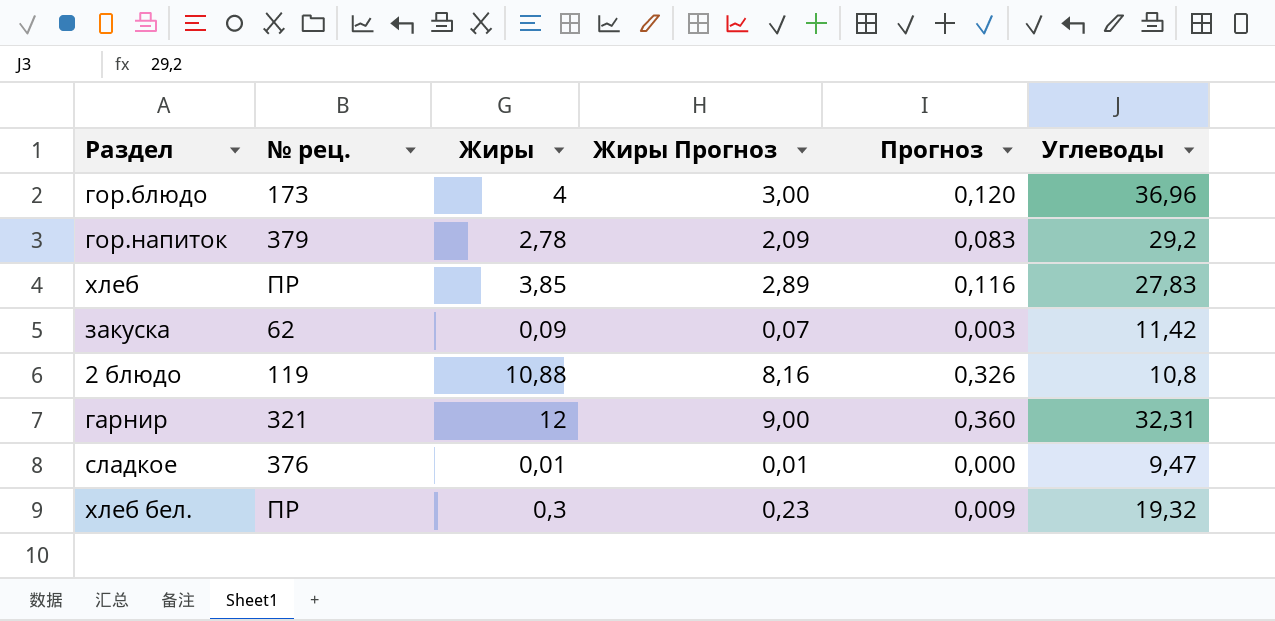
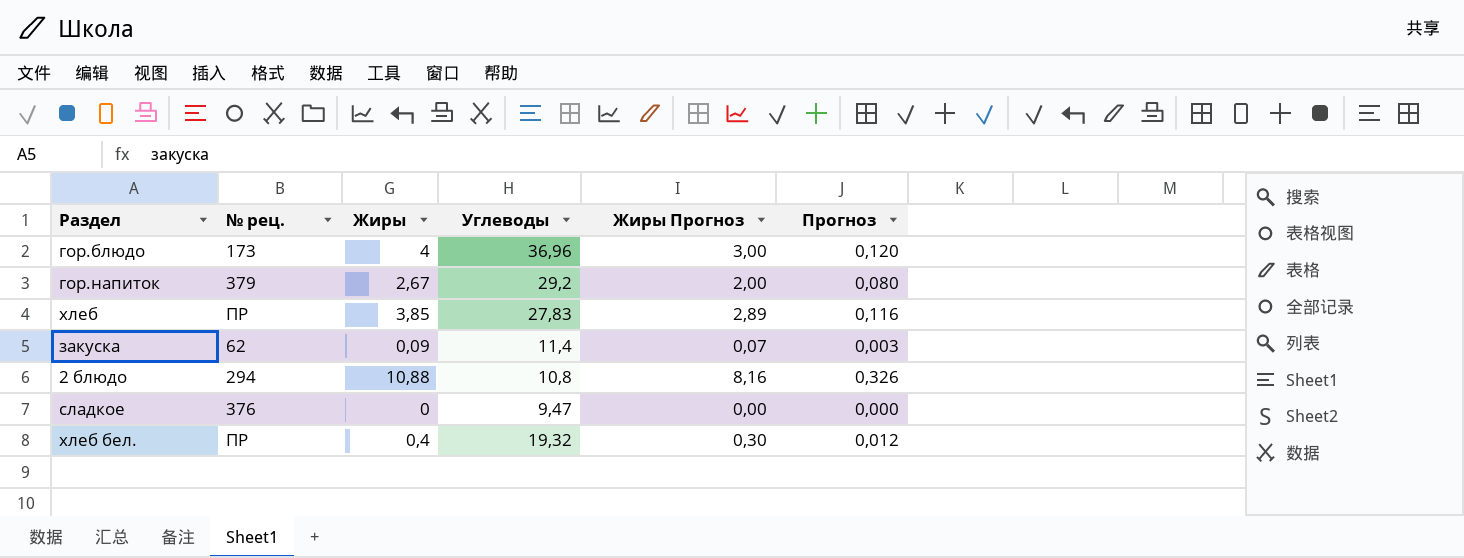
column Углеводы | position: 6 -> 4
row гарнир: 321 | 12 | 9,00 | 0,360 | 32,31 -> none
гор.напиток | Жиры: 2,78 -> 2,67
гор.напиток | Жиры Прогноз: 2,09 -> 2,00
гор.напиток | Прогноз: 0,083 -> 0,080
закуска | Углеводы: 11,42 -> 11,4
2 блюдо | № рец.: 119 -> 294
сладкое | Жиры: 0,01 -> 0
сладкое | Жиры Прогноз: 0,01 -> 0,00
хлеб бел. | Жиры: 0,3 -> 0,4
хлеб бел. | Жиры Прогноз: 0,23 -> 0,30
хлеб бел. | Прогноз: 0,009 -> 0,012

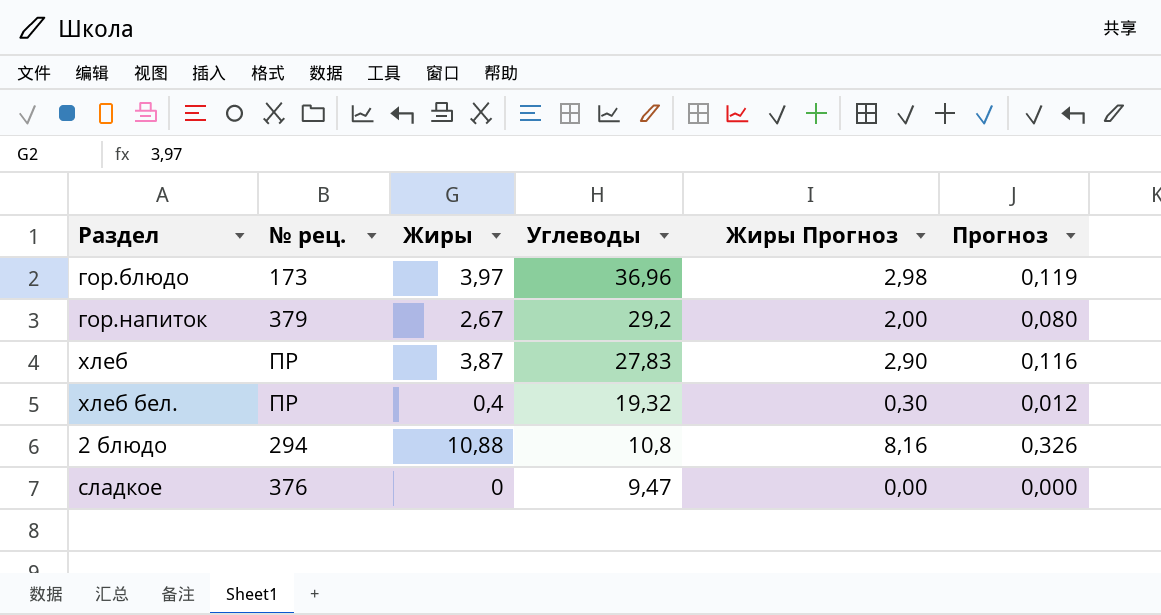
row order: none -> Углеводы descending
row закуска: 62 | 0,09 | 11,4 | 0,07 | 0,003 -> none
гор.блюдо | Жиры: 4 -> 3,97
гор.блюдо | Жиры Прогноз: 3,00 -> 2,98
гор.блюдо | Прогноз: 0,120 -> 0,119
хлеб | Жиры: 3,85 -> 3,87
хлеб | Жиры Прогноз: 2,89 -> 2,90

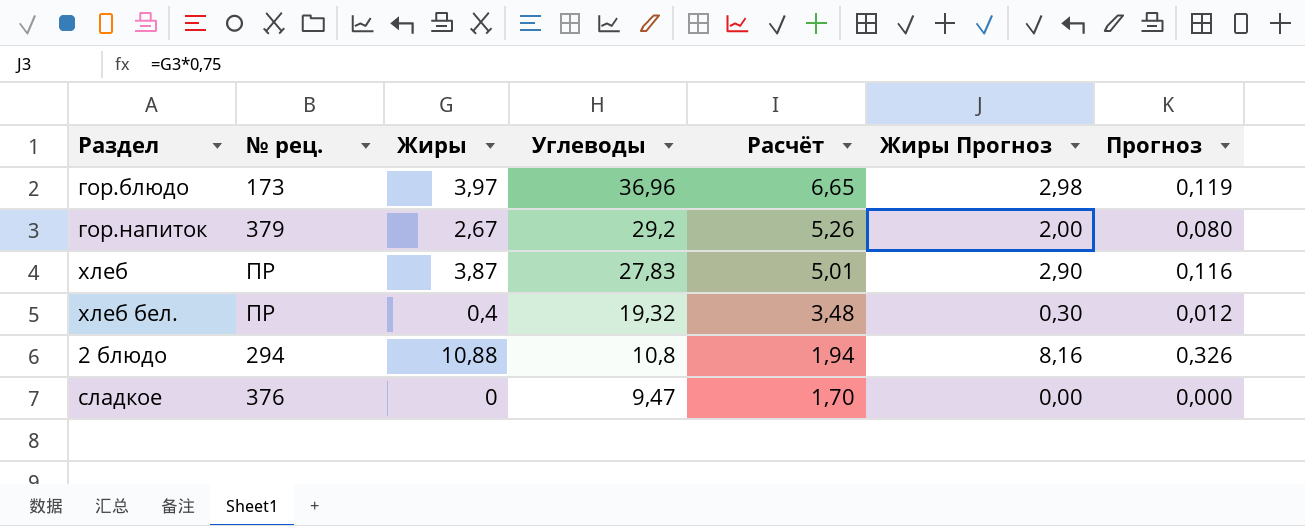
column Расчёт | formula: none -> [Углеводы] * 0,18

